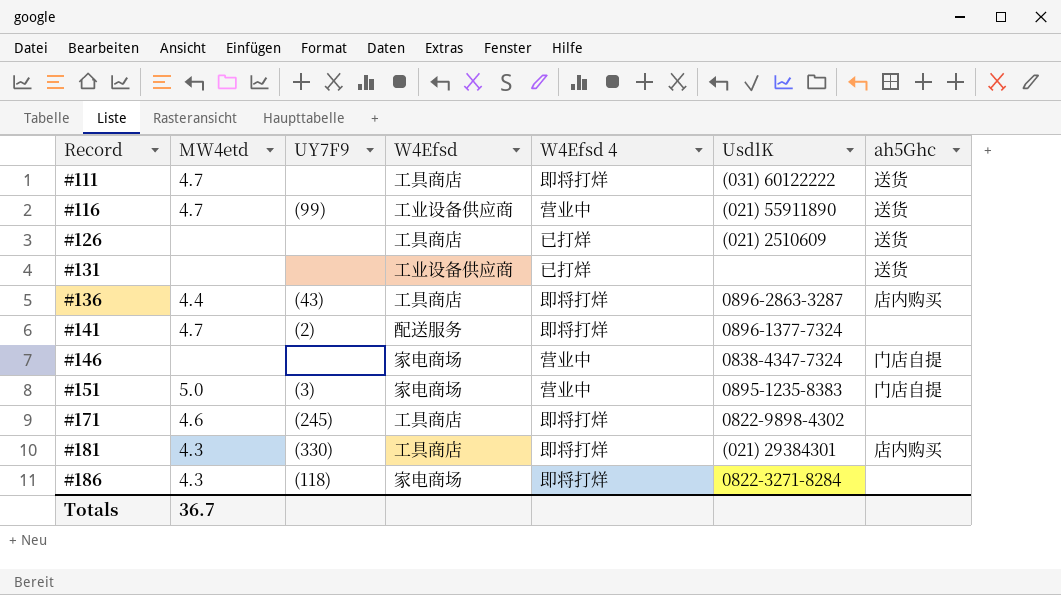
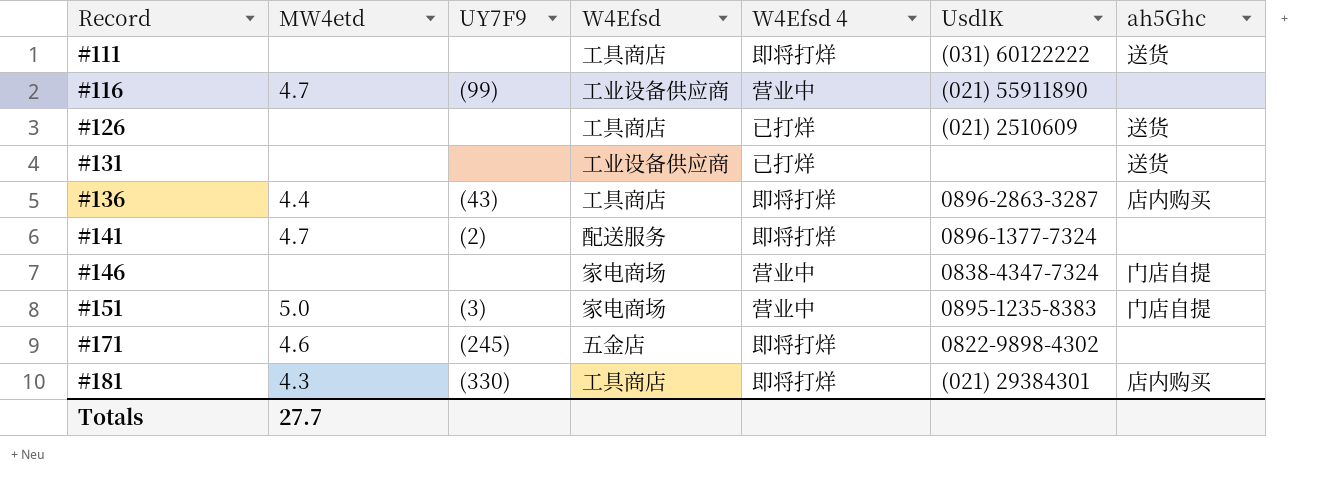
row #186: 4.3 | (118) | 家电商场 | 即将打烊 | 0822-3271-8284 | none -> none
#111 | MW4etd: 4.7 -> none
#116 | ah5Ghc: 送货 -> none
#171 | W4Efsd: 工具商店 -> 五金店
Totals | MW4etd: 36.7 -> 27.7

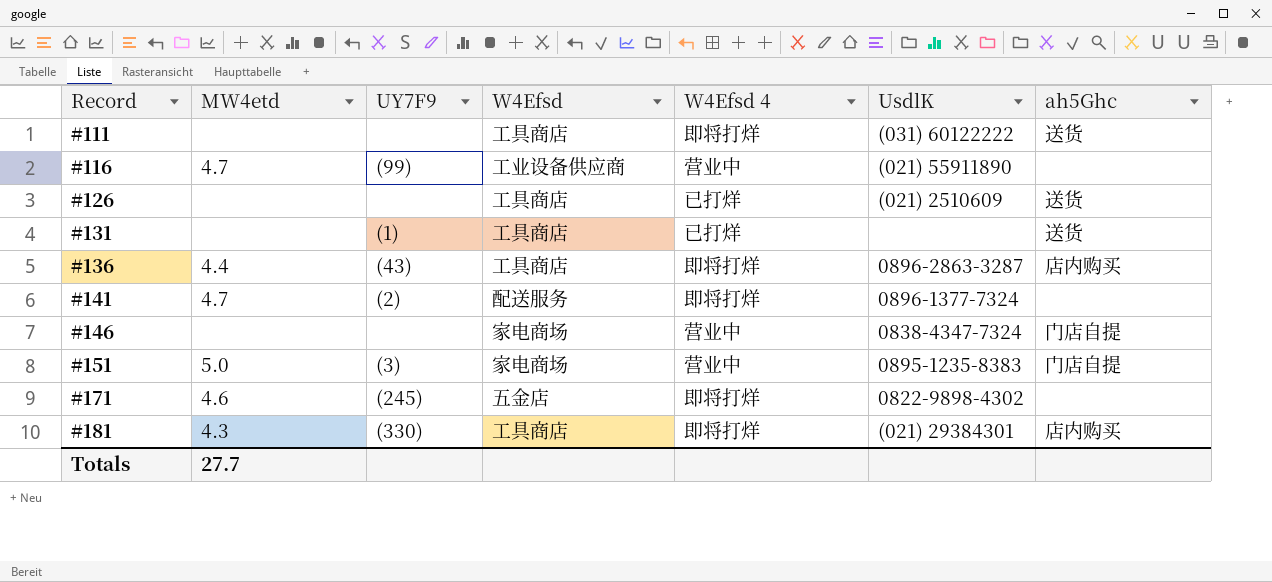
#131 | UY7F9: none -> (1)
#131 | W4Efsd: 工业设备供应商 -> 工具商店

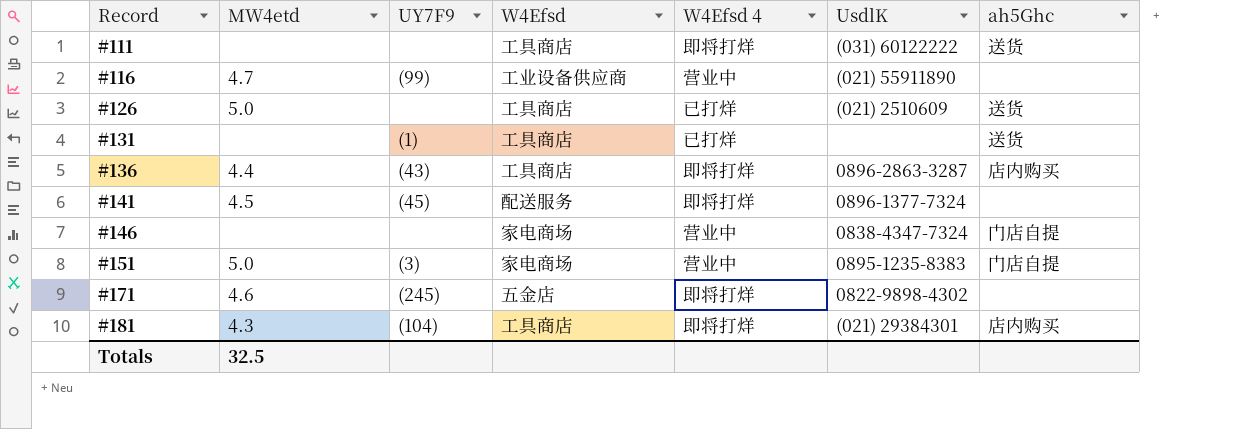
#126 | MW4etd: none -> 5.0
#141 | MW4etd: 4.7 -> 4.5
#141 | UY7F9: (2) -> (45)
#181 | UY7F9: (330) -> (104)
Totals | MW4etd: 27.7 -> 32.5

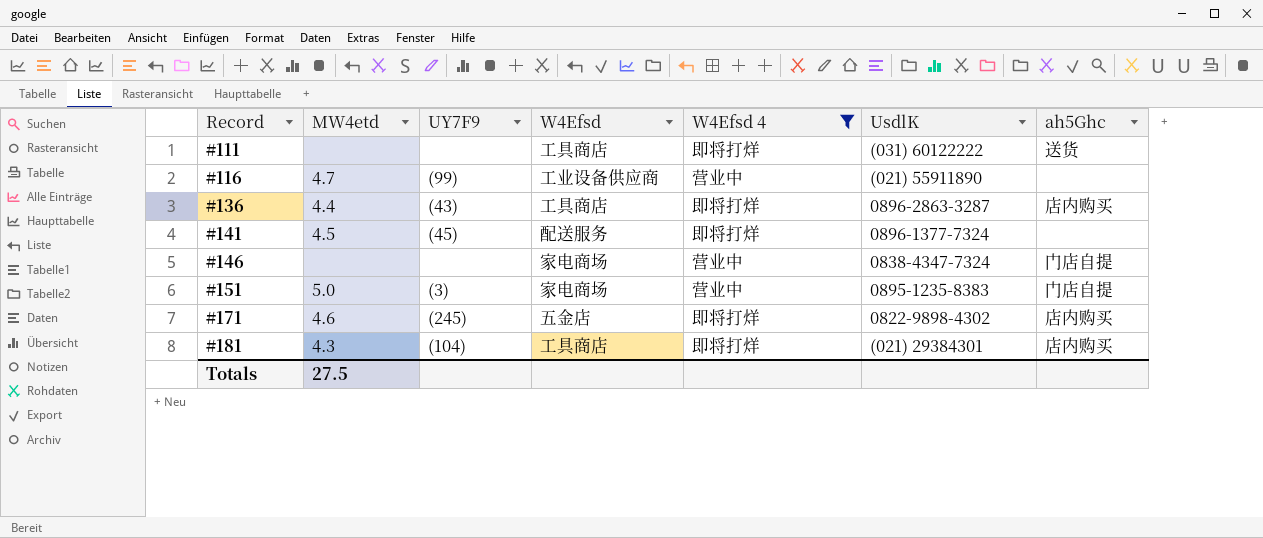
filter: none -> W4Efsd 4 != 已打烊
#171 | ah5Ghc: none -> 店内购买
Totals | MW4etd: 32.5 -> 27.5

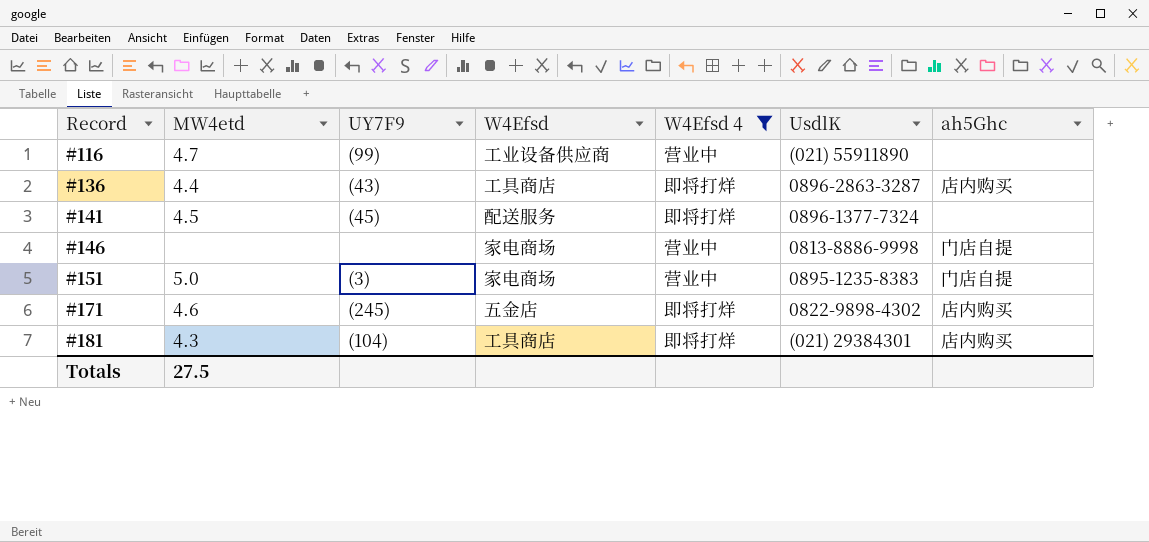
row #111: none | none | 工具商店 | 即将打烊 | (031) 60122222 | 送货 -> none
#146 | UsdlK: 0838-4347-7324 -> 0813-8886-9998

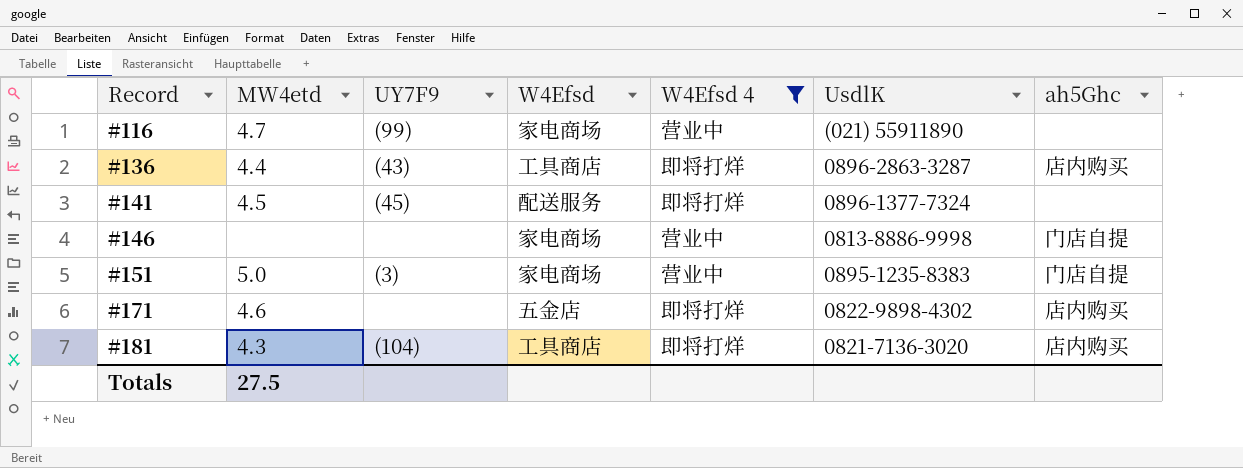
#116 | W4Efsd: 工业设备供应商 -> 家电商场
#171 | UY7F9: (245) -> none
#181 | UsdlK: (021) 29384301 -> 0821-7136-3020

